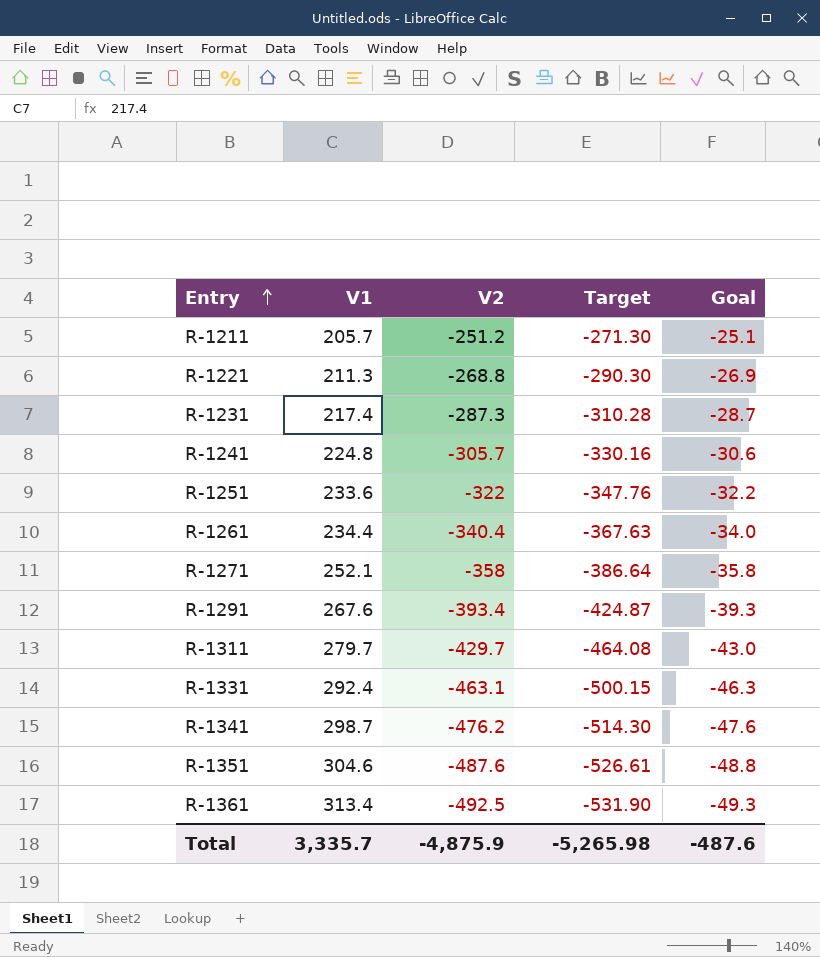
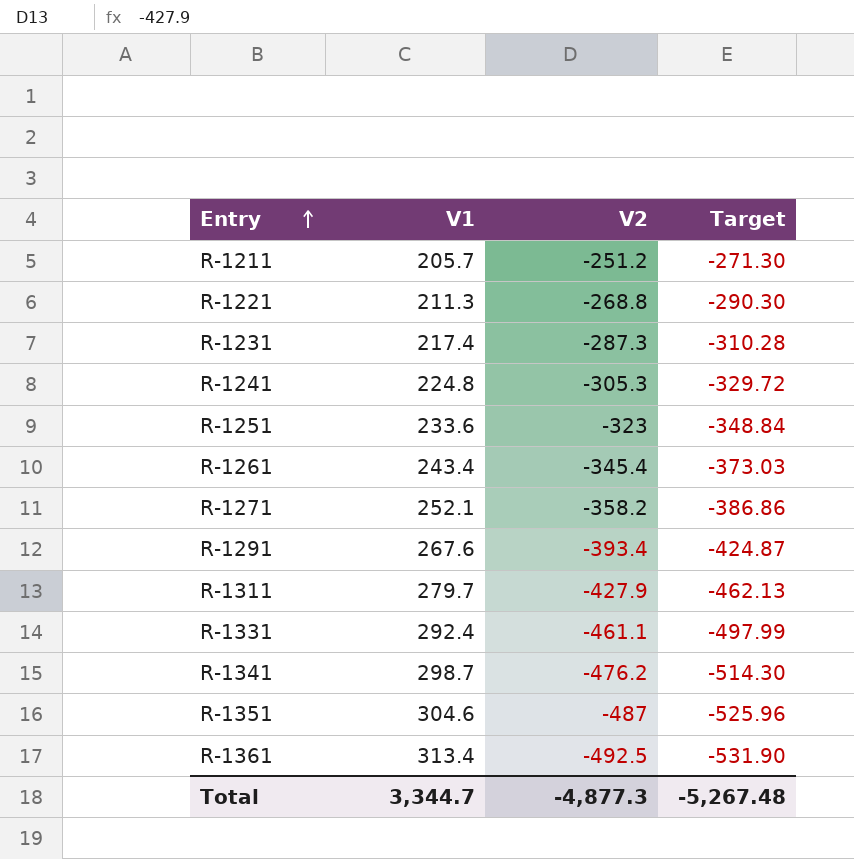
column Goal | formula: [V2] * 0.1 -> none
R-1241 | V2: -305.7 -> -305.3
R-1241 | Target: -330.16 -> -329.72
R-1251 | V2: -322 -> -323
R-1251 | Target: -347.76 -> -348.84
R-1261 | V1: 234.4 -> 243.4
R-1261 | V2: -340.4 -> -345.4
R-1261 | Target: -367.63 -> -373.03
R-1271 | V2: -358 -> -358.2
R-1271 | Target: -386.64 -> -386.86
R-1311 | V2: -429.7 -> -427.9
R-1311 | Target: -464.08 -> -462.13
R-1331 | V2: -463.1 -> -461.1
R-1331 | Target: -500.15 -> -497.99
R-1351 | V2: -487.6 -> -487
R-1351 | Target: -526.61 -> -525.96
Total | V1: 3,335.7 -> 3,344.7
Total | V2: -4,875.9 -> -4,877.3
Total | Target: -5,265.98 -> -5,267.48

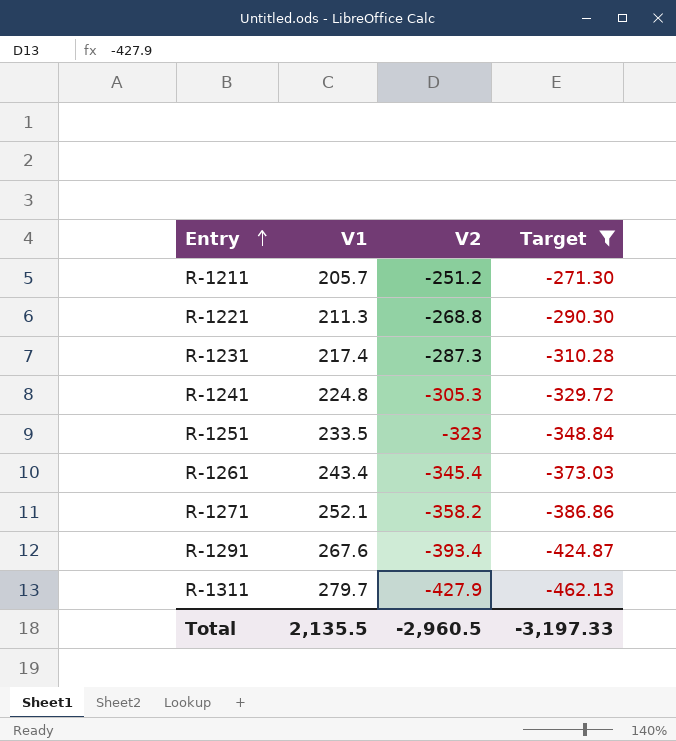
filter: none -> Target >= -462.13
R-1251 | V1: 233.6 -> 233.5
Total | V1: 3,344.7 -> 2,135.5
Total | V2: -4,877.3 -> -2,960.5
Total | Target: -5,267.48 -> -3,197.33

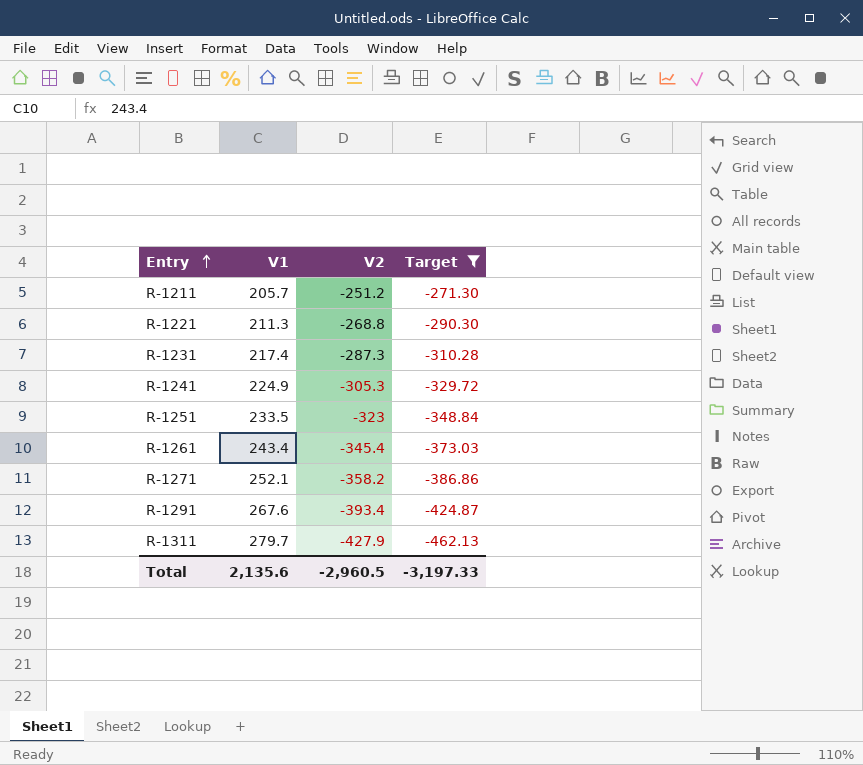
R-1241 | V1: 224.8 -> 224.9
Total | V1: 2,135.5 -> 2,135.6

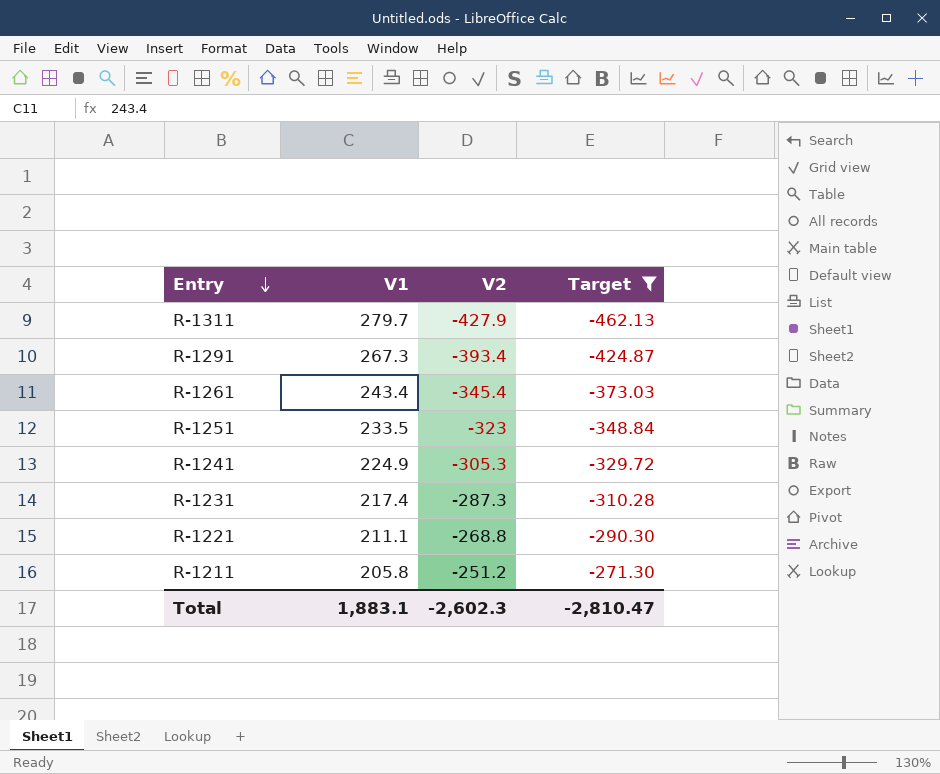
row order: Entry ascending -> Entry descending
row R-1271: 252.1 | -358.2 | -386.86 -> none
R-1291 | V1: 267.6 -> 267.3
R-1221 | V1: 211.3 -> 211.1
R-1211 | V1: 205.7 -> 205.8
Total | V1: 2,135.6 -> 1,883.1
Total | V2: -2,960.5 -> -2,602.3
Total | Target: -3,197.33 -> -2,810.47

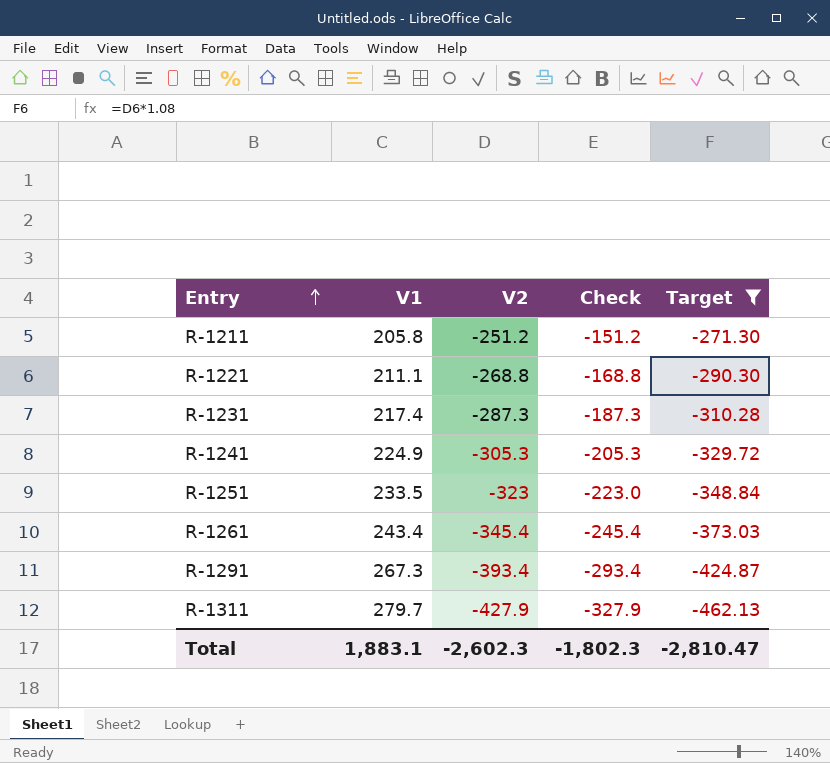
row order: Entry descending -> Entry ascending
column Check | formula: none -> [V2] + 100

